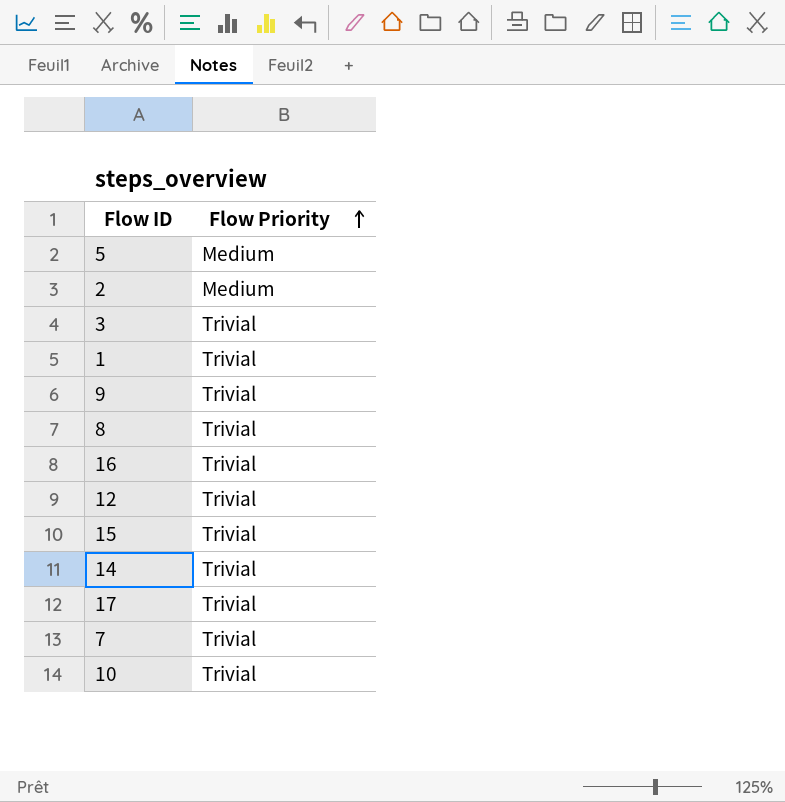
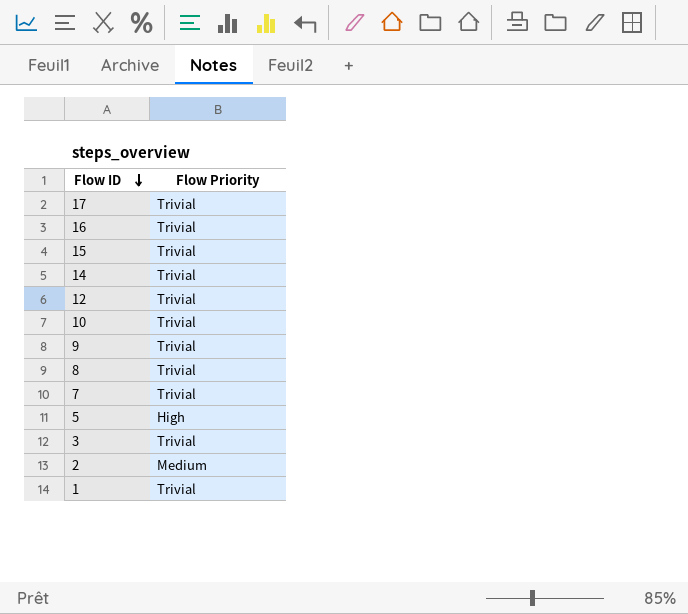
row order: Flow Priority ascending -> Flow ID descending
5 | Flow Priority: Medium -> High

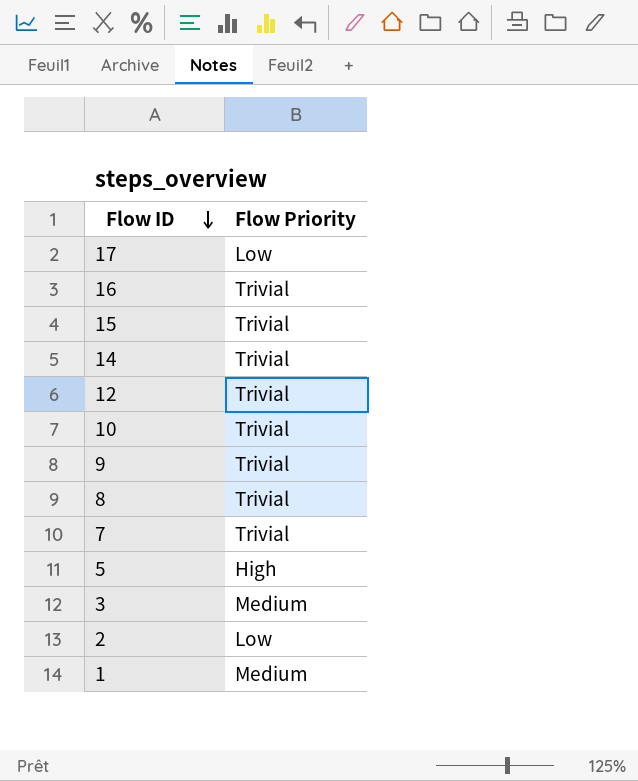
17 | Flow Priority: Trivial -> Low
3 | Flow Priority: Trivial -> Medium
2 | Flow Priority: Medium -> Low
1 | Flow Priority: Trivial -> Medium

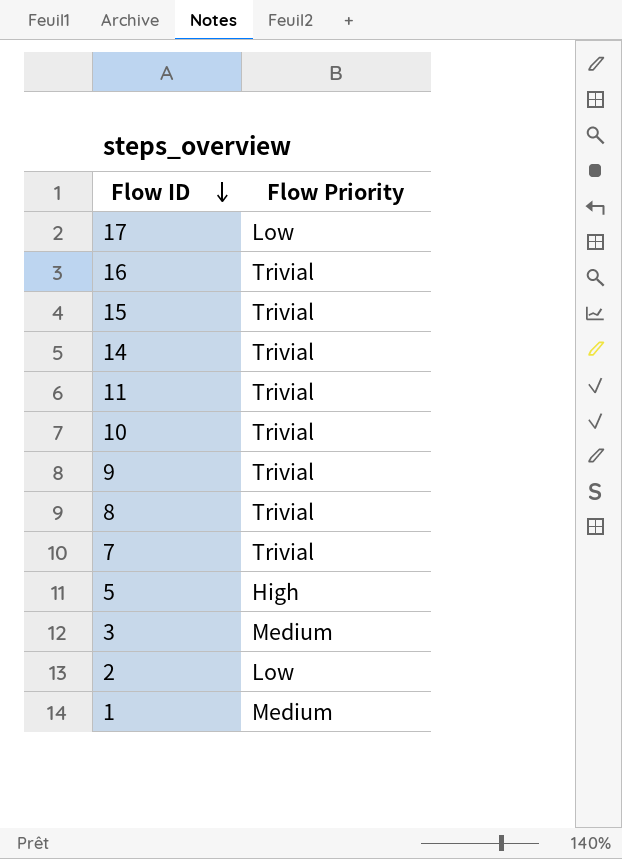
row 12: Trivial -> none
row 11: none -> Trivial

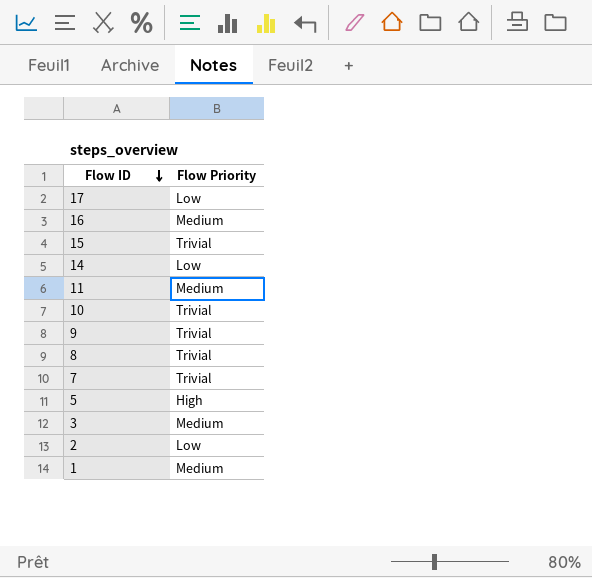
16 | Flow Priority: Trivial -> Medium
14 | Flow Priority: Trivial -> Low
11 | Flow Priority: Trivial -> Medium

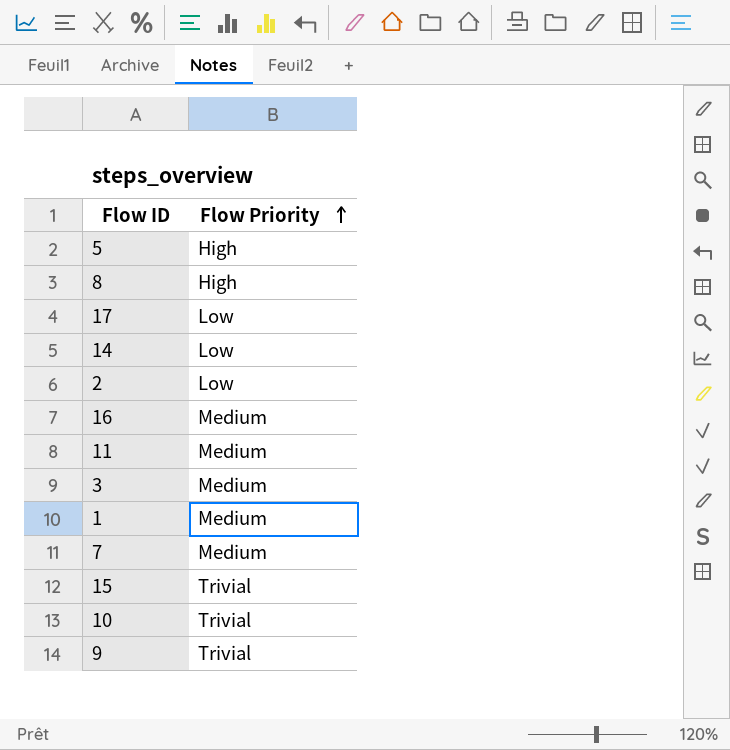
row order: Flow ID descending -> Flow Priority ascending
8 | Flow Priority: Trivial -> High
7 | Flow Priority: Trivial -> Medium

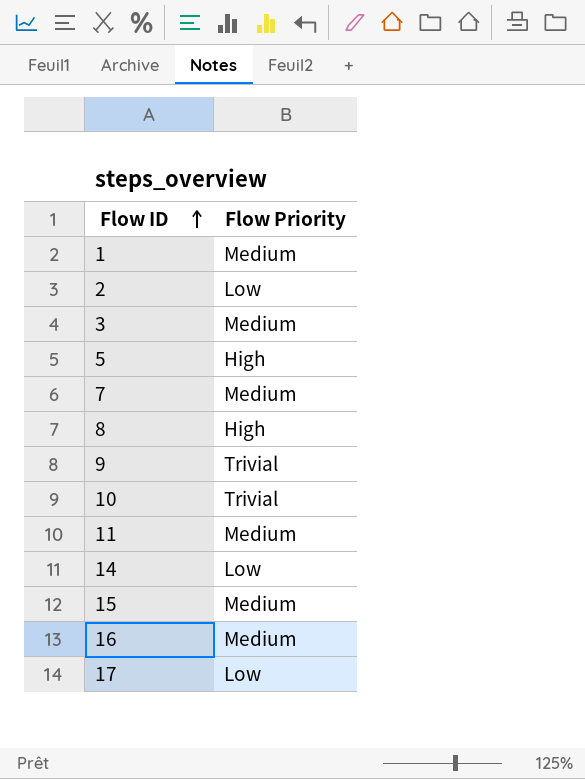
row order: Flow Priority ascending -> Flow ID ascending
15 | Flow Priority: Trivial -> Medium

